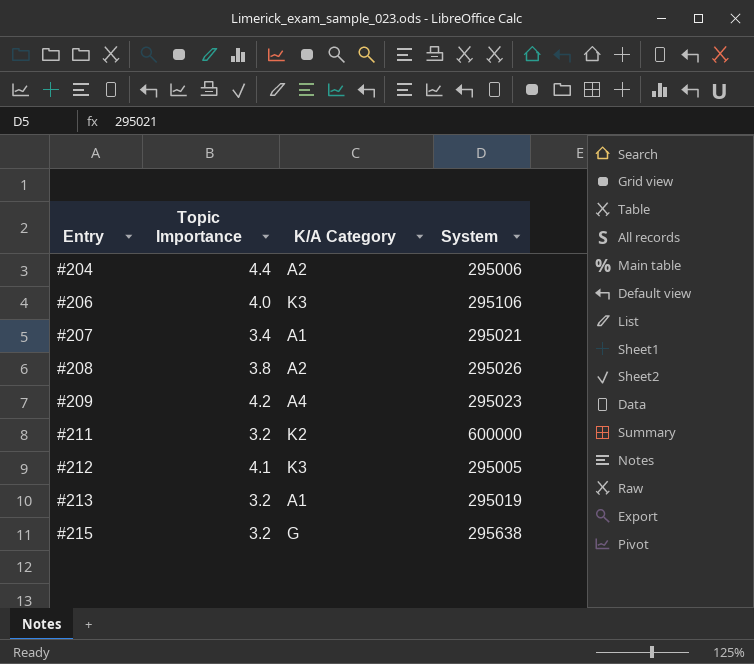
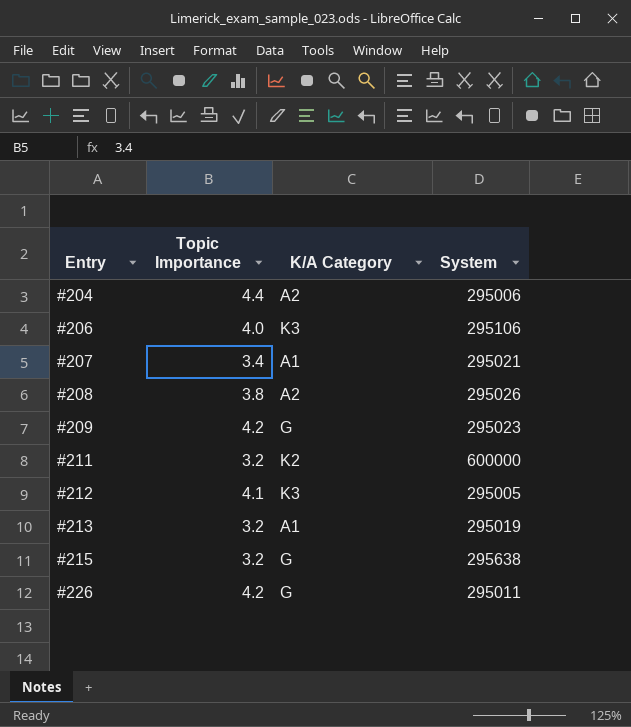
#209 | K/A Category: A4 -> G
row #226: none -> 4.2 | G | 295011

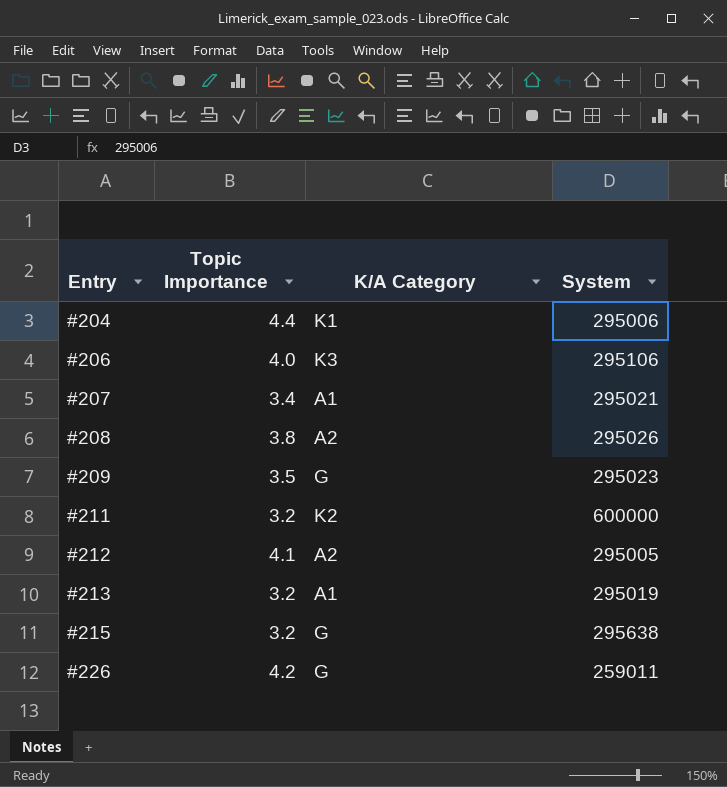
#204 | K/A Category: A2 -> K1
#209 | Topic Importance: 4.2 -> 3.5
#212 | K/A Category: K3 -> A2
#226 | System: 295011 -> 259011

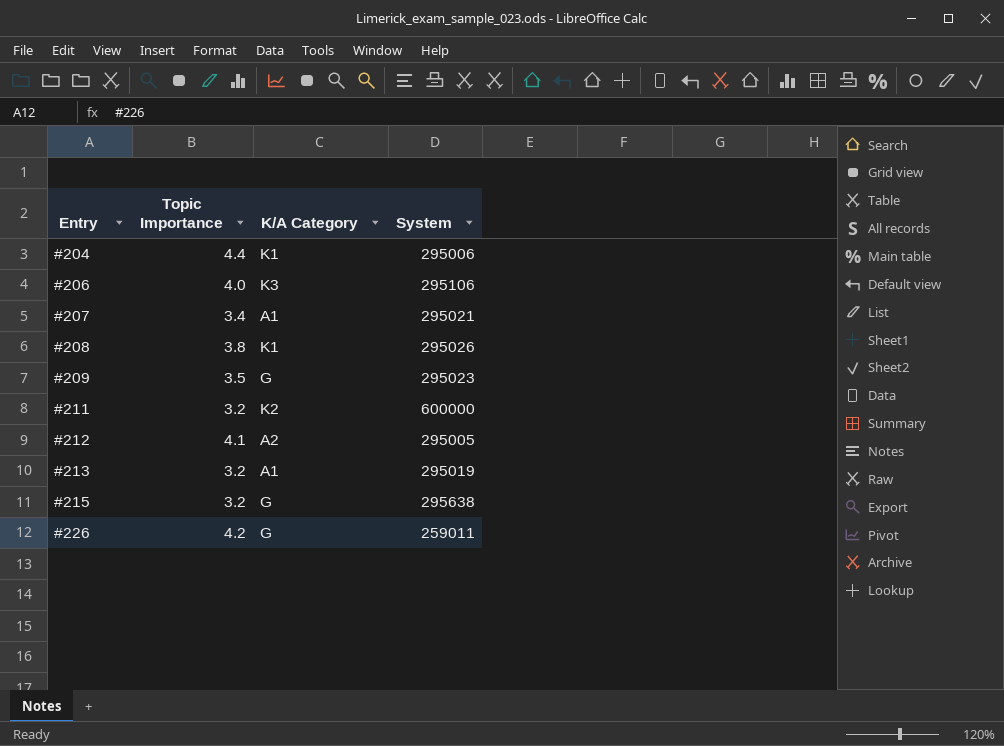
#208 | K/A Category: A2 -> K1

